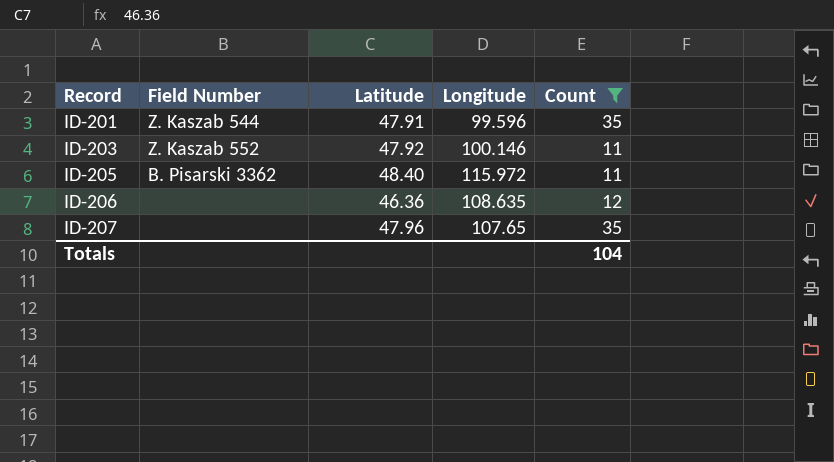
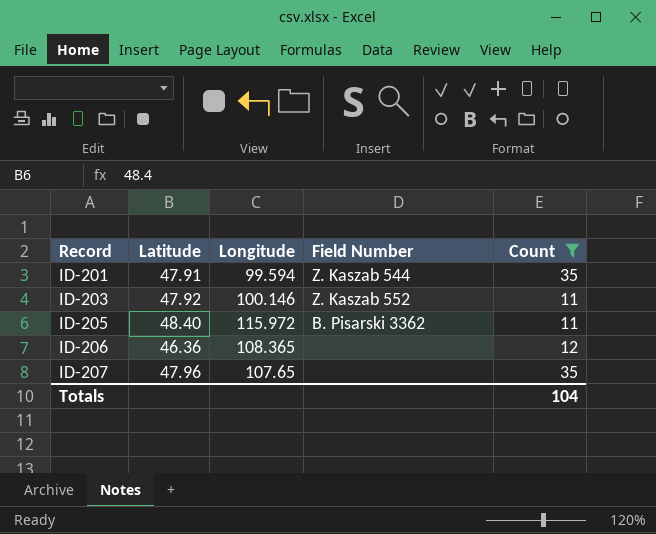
column Field Number | position: 2 -> 4
ID-201 | Longitude: 99.596 -> 99.594
ID-206 | Longitude: 108.635 -> 108.365

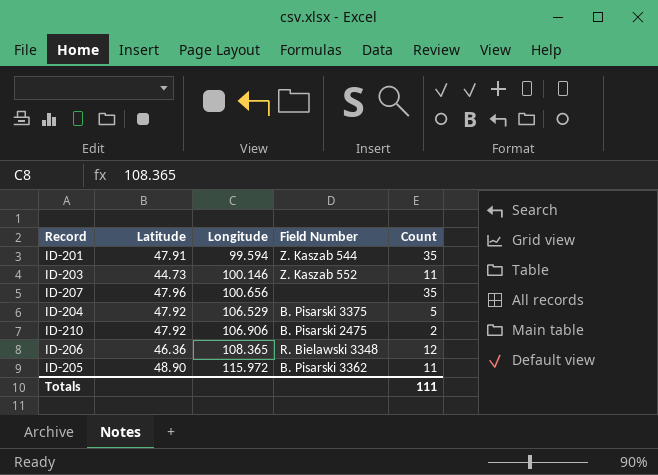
filter: Count >= 11 -> none
row order: Record ascending -> Longitude ascending
ID-203 | Latitude: 47.92 -> 44.73
ID-207 | Longitude: 107.65 -> 100.656
ID-206 | Field Number: none -> R. Bielawski 3348
ID-205 | Latitude: 48.40 -> 48.90
Totals | Count: 104 -> 111

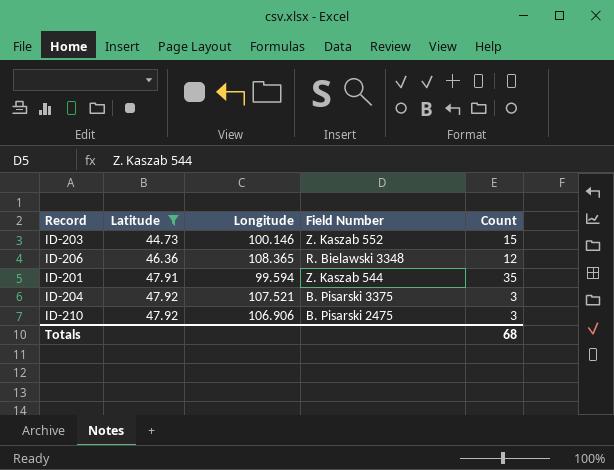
filter: none -> Latitude <= 47.92
row order: Longitude ascending -> Latitude ascending
ID-203 | Count: 11 -> 15
ID-204 | Longitude: 106.529 -> 107.521
ID-204 | Count: 5 -> 3
ID-210 | Count: 2 -> 3
Totals | Count: 111 -> 68

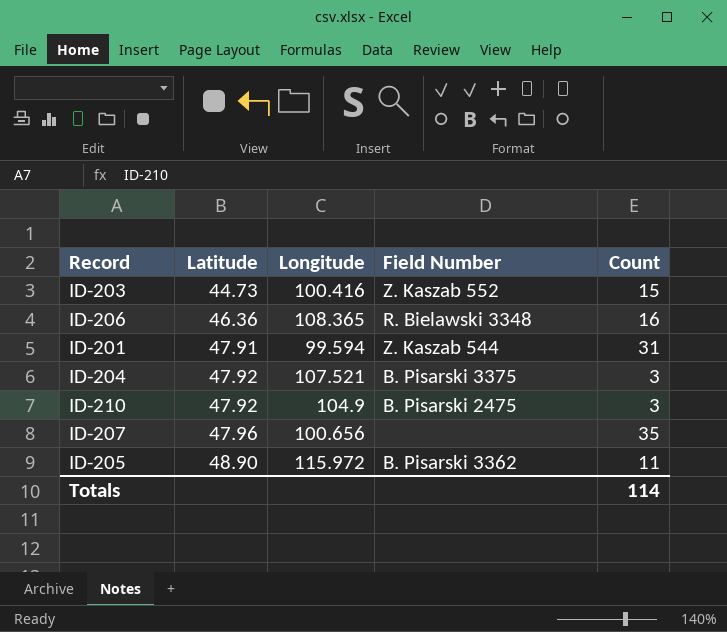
filter: Latitude <= 47.92 -> none
ID-203 | Longitude: 100.146 -> 100.416
ID-206 | Count: 12 -> 16
ID-201 | Count: 35 -> 31
ID-210 | Longitude: 106.906 -> 104.9
Totals | Count: 68 -> 114

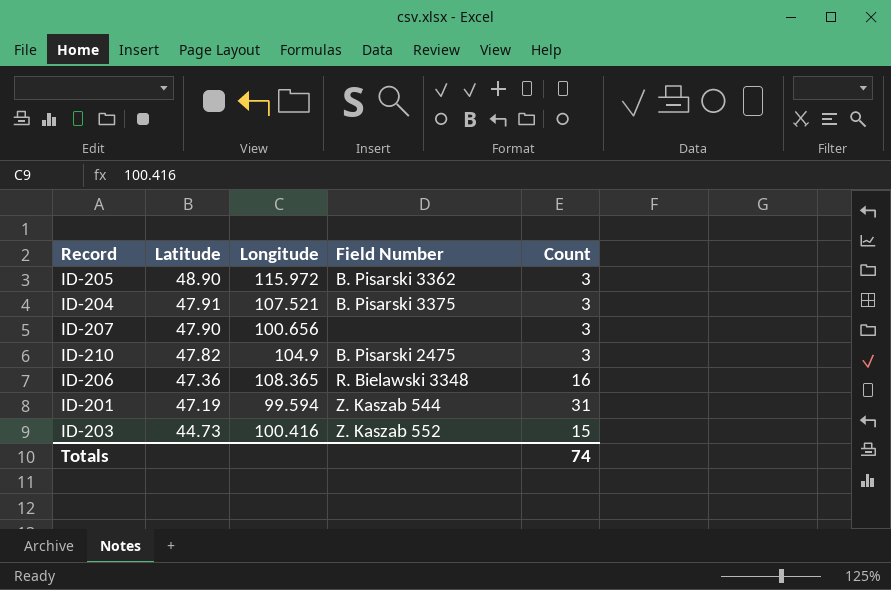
row order: Latitude ascending -> Latitude descending
ID-205 | Count: 11 -> 3
ID-204 | Latitude: 47.92 -> 47.91
ID-207 | Latitude: 47.96 -> 47.90
ID-207 | Count: 35 -> 3
ID-210 | Latitude: 47.92 -> 47.82
ID-206 | Latitude: 46.36 -> 47.36
ID-201 | Latitude: 47.91 -> 47.19
Totals | Count: 114 -> 74

